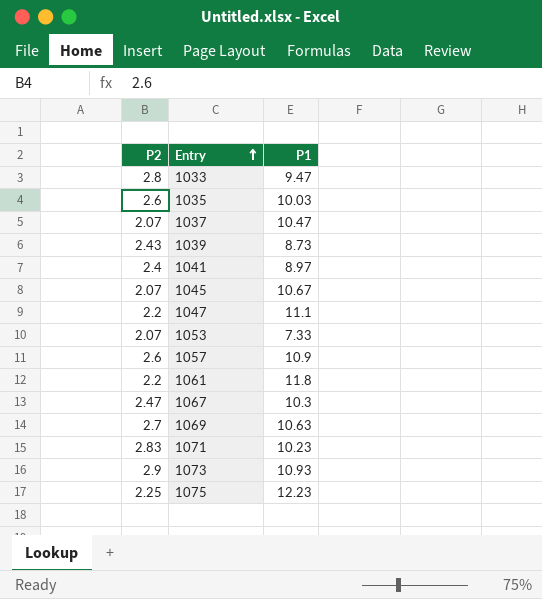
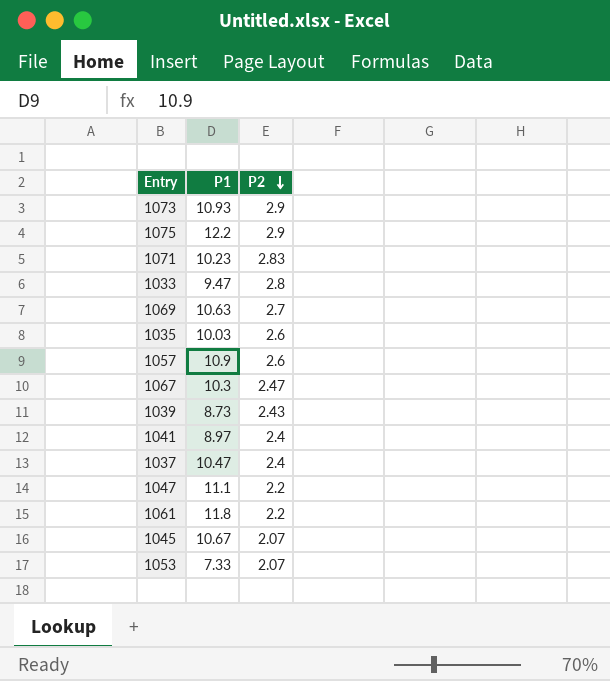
row order: Entry ascending -> P2 descending
column P2 | position: 1 -> 3
1075 | P1: 12.23 -> 12.2
1075 | P2: 2.25 -> 2.9
1037 | P2: 2.07 -> 2.4

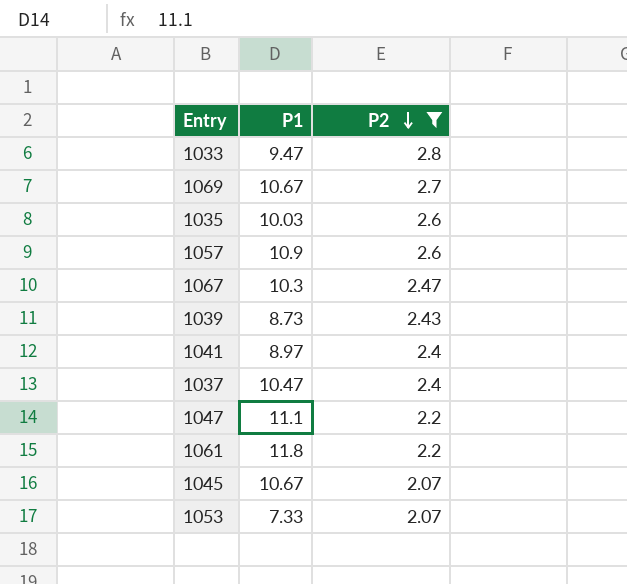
filter: none -> P2 <= 2.8
1069 | P1: 10.63 -> 10.67

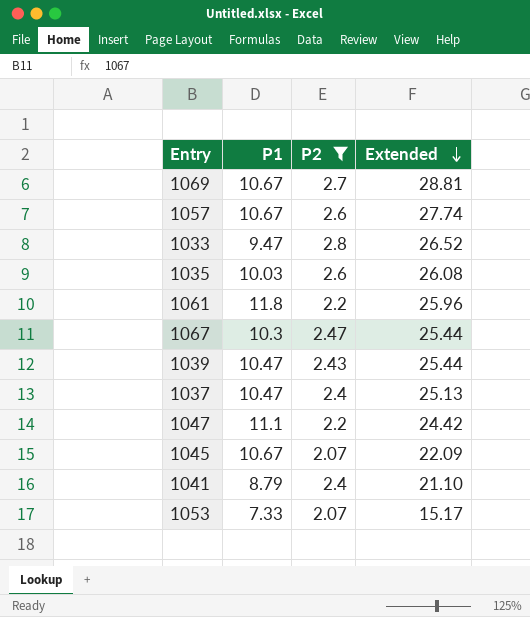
row order: P2 descending -> Extended descending
column Extended | formula: none -> [P1] * [P2]
1057 | P1: 10.9 -> 10.67
1039 | P1: 8.73 -> 10.47
1041 | P1: 8.97 -> 8.79

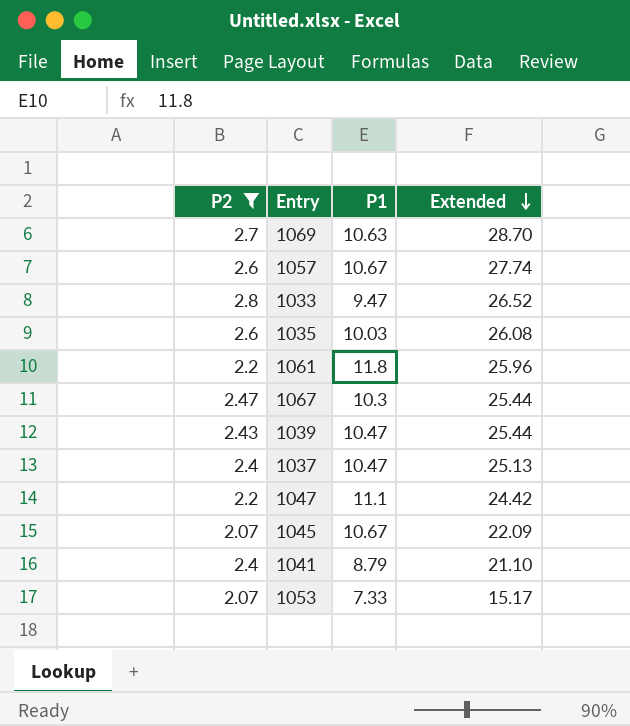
column P2 | position: 3 -> 1
1069 | P1: 10.67 -> 10.63
1069 | Extended: 28.81 -> 28.70

